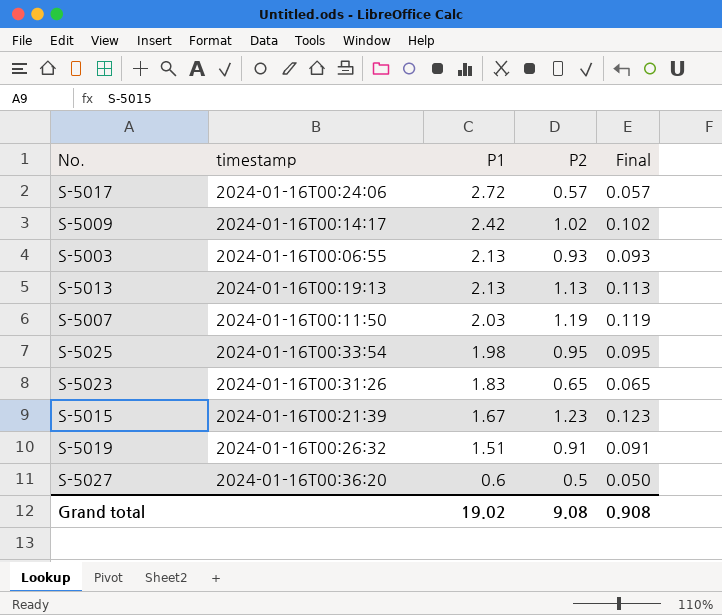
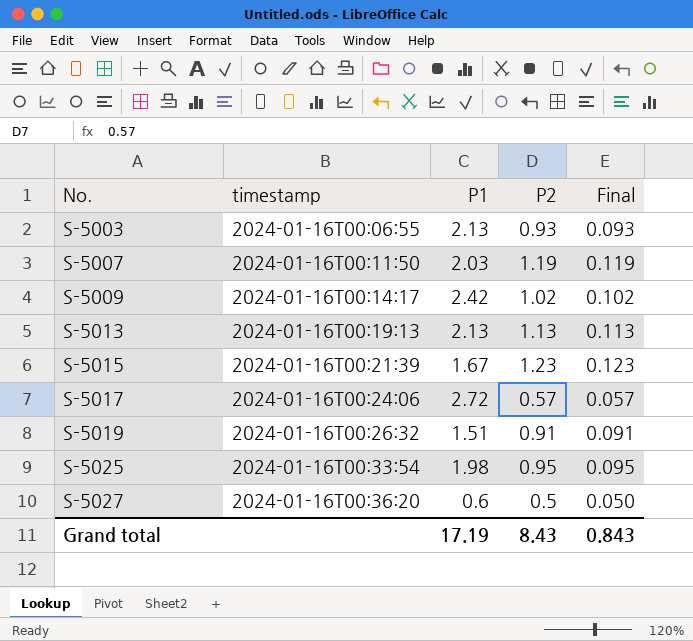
row order: P1 descending -> No. ascending
row S-5023: 2024-01-16T00:31:26 | 1.83 | 0.65 | 0.065 -> none
Grand total | P1: 19.02 -> 17.19
Grand total | P2: 9.08 -> 8.43
Grand total | Final: 0.908 -> 0.843

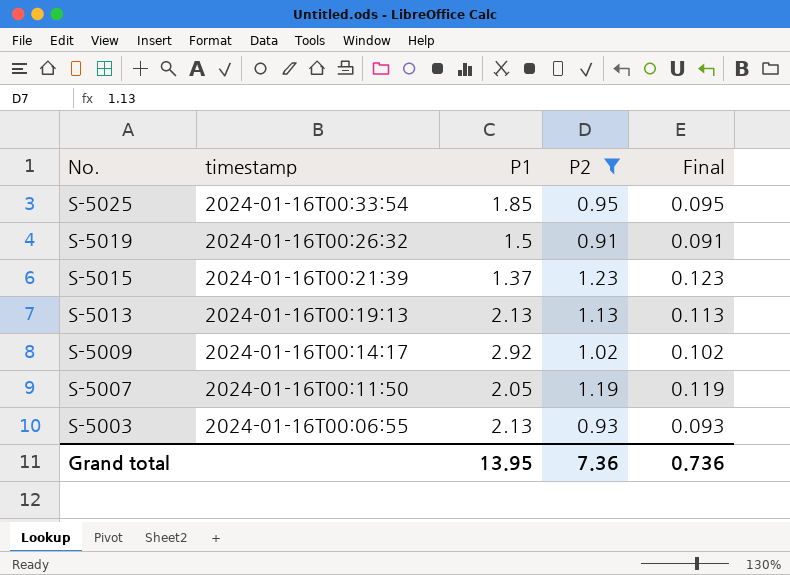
filter: none -> P2 >= 0.91
row order: No. ascending -> No. descending
S-5025 | P1: 1.98 -> 1.85
S-5019 | P1: 1.51 -> 1.5
S-5015 | P1: 1.67 -> 1.37
S-5009 | P1: 2.42 -> 2.92
S-5007 | P1: 2.03 -> 2.05
Grand total | P1: 17.19 -> 13.95
Grand total | P2: 8.43 -> 7.36
Grand total | Final: 0.843 -> 0.736

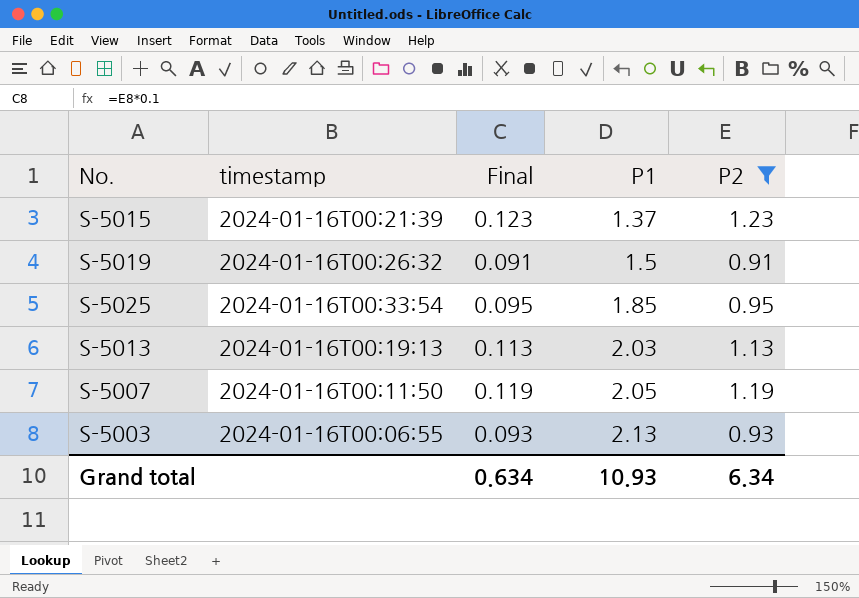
row order: No. descending -> P1 ascending
column Final | position: 5 -> 3
row S-5009: 2024-01-16T00:14:17 | 2.92 | 1.02 | 0.102 -> none
S-5013 | P1: 2.13 -> 2.03
Grand total | Final: 0.736 -> 0.634
Grand total | P1: 13.95 -> 10.93
Grand total | P2: 7.36 -> 6.34

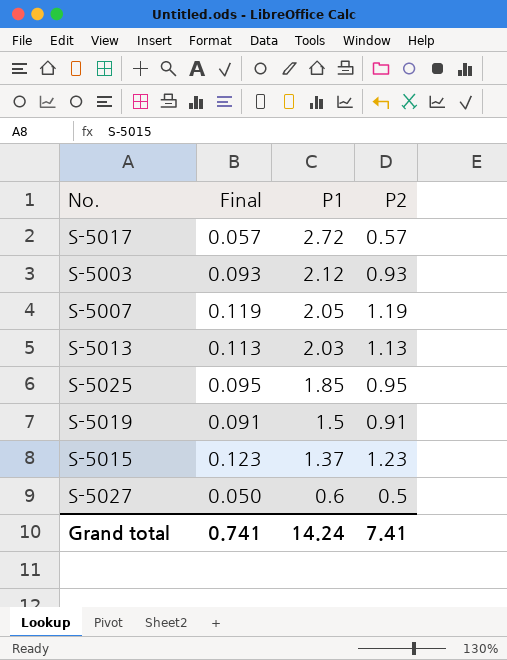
filter: P2 >= 0.91 -> none
row order: P1 ascending -> P1 descending
column timestamp | position: 2 -> none
S-5003 | P1: 2.13 -> 2.12
Grand total | Final: 0.634 -> 0.741
Grand total | P1: 10.93 -> 14.24
Grand total | P2: 6.34 -> 7.41

